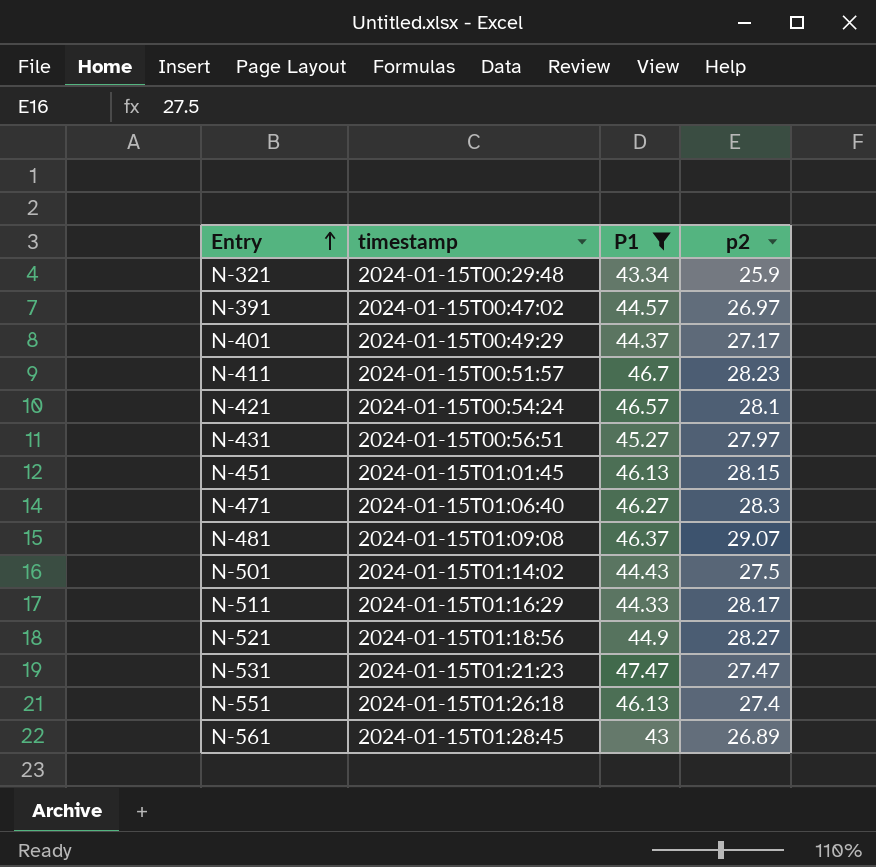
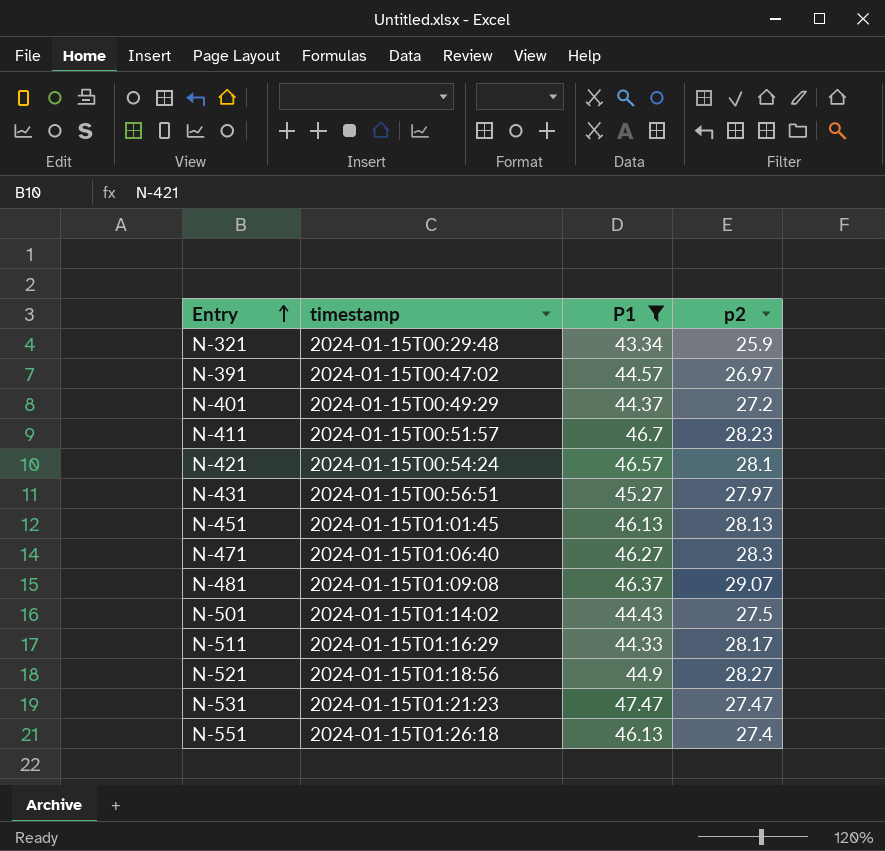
row N-561: 2024-01-15T01:28:45 | 43 | 26.89 -> none
N-401 | p2: 27.17 -> 27.2
N-451 | p2: 28.15 -> 28.13

